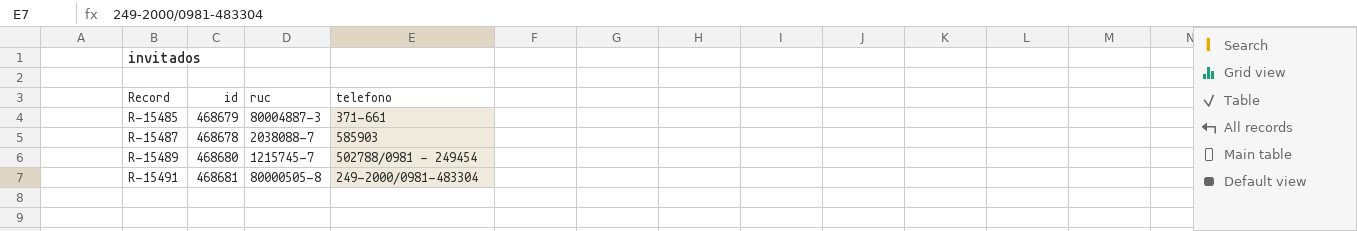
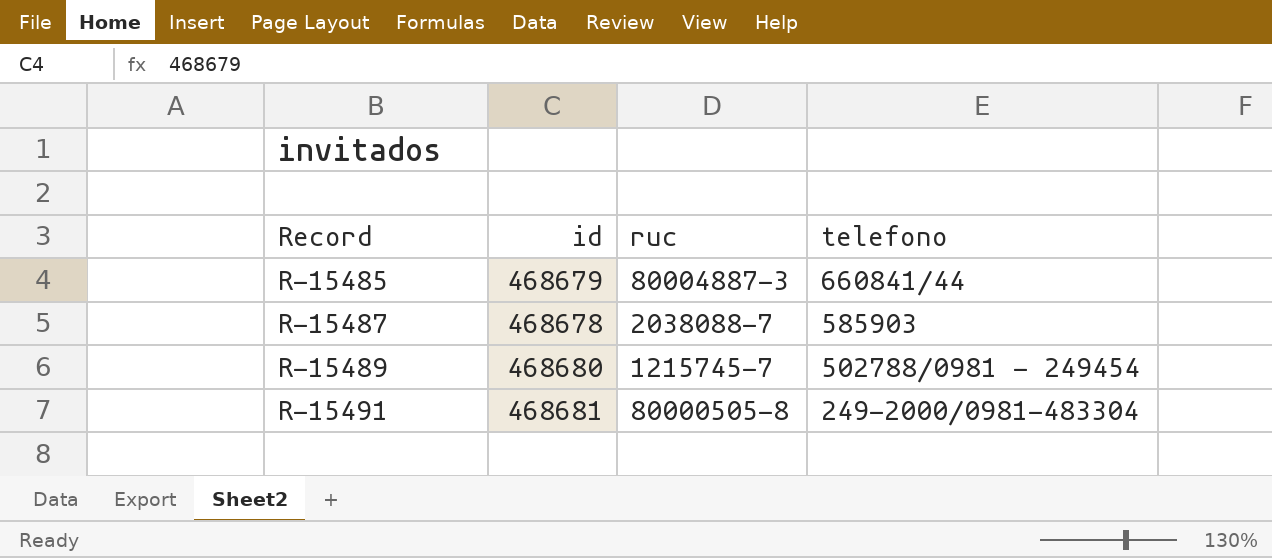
R-15485 | telefono: 371-661 -> 660841/44

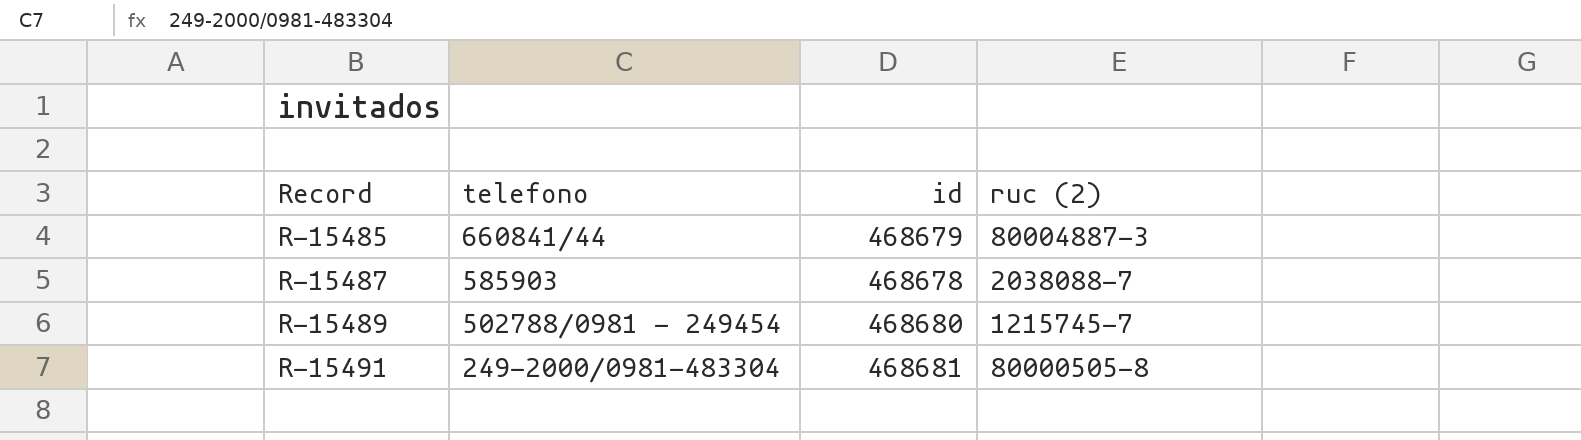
column telefono | position: 4 -> 2
column name: ruc -> ruc (2)

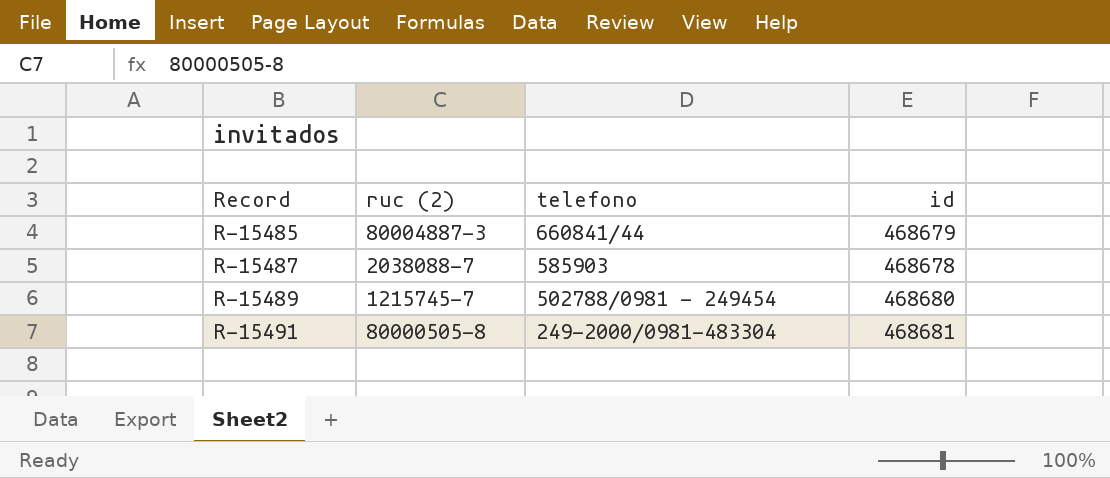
column ruc (2) | position: 4 -> 2

